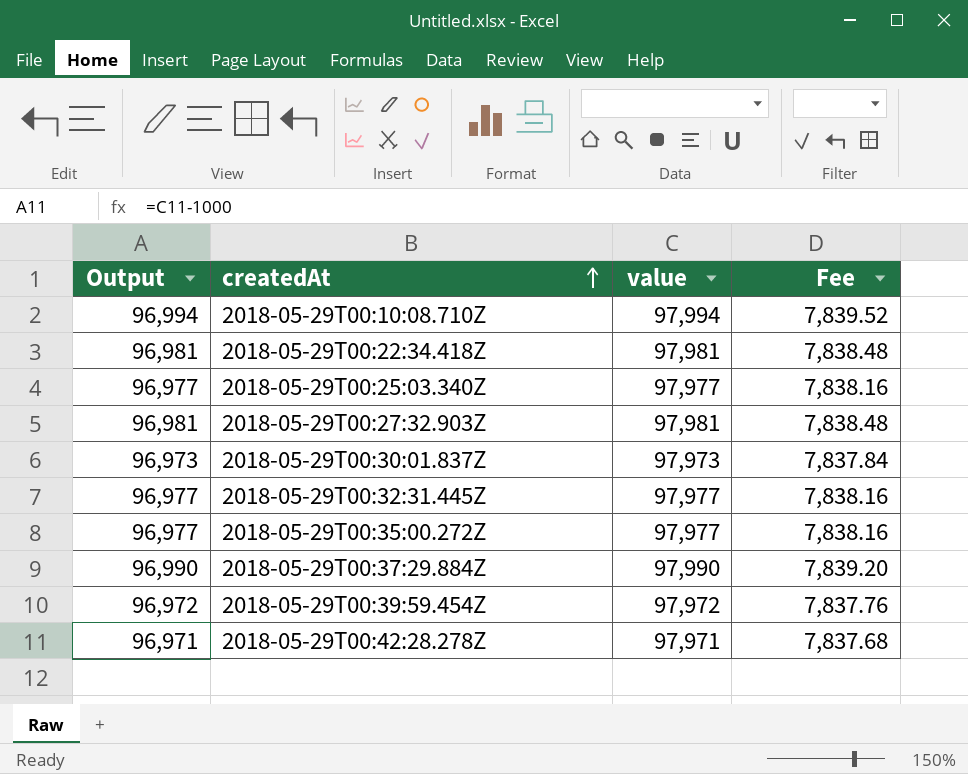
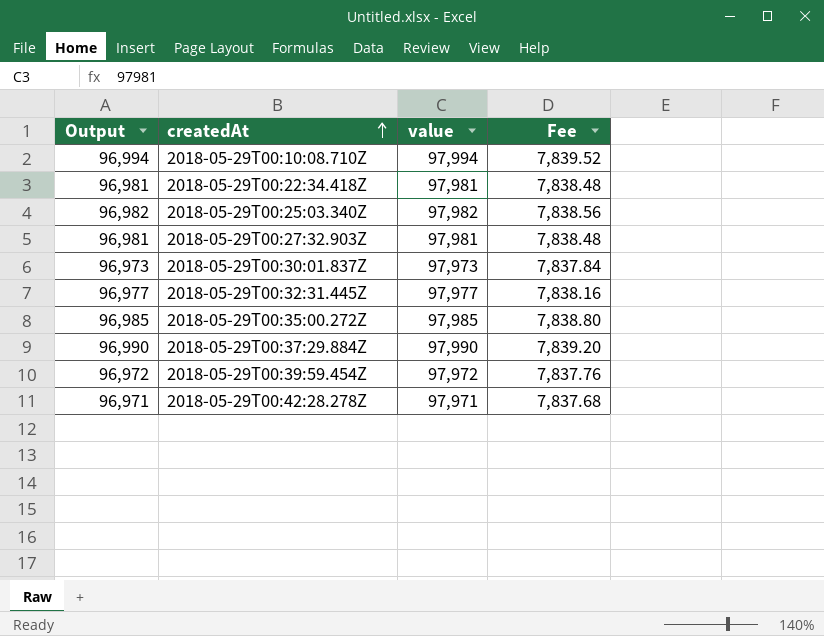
2018-05-29T00:25:03.340Z | Output: 96,977 -> 96,982
2018-05-29T00:25:03.340Z | value: 97,977 -> 97,982
2018-05-29T00:25:03.340Z | Fee: 7,838.16 -> 7,838.56
2018-05-29T00:35:00.272Z | Output: 96,977 -> 96,985
2018-05-29T00:35:00.272Z | value: 97,977 -> 97,985
2018-05-29T00:35:00.272Z | Fee: 7,838.16 -> 7,838.80

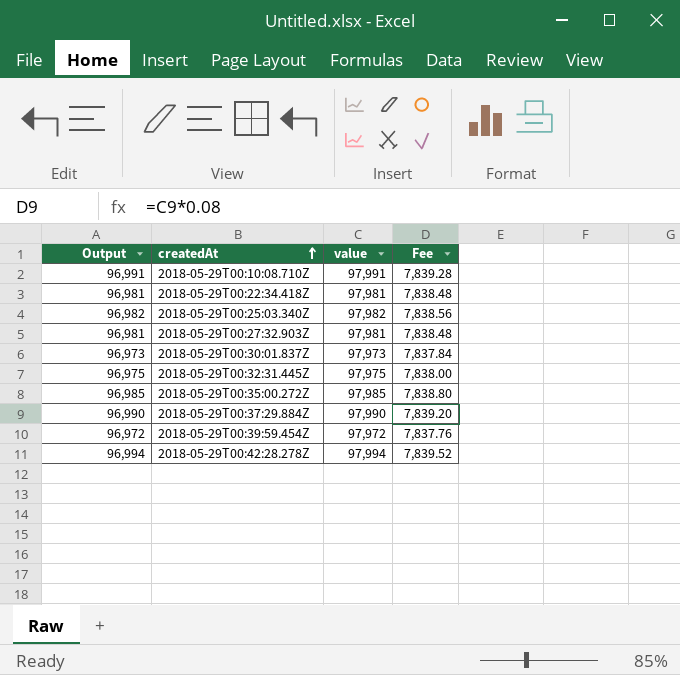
2018-05-29T00:10:08.710Z | Output: 96,994 -> 96,991
2018-05-29T00:10:08.710Z | value: 97,994 -> 97,991
2018-05-29T00:10:08.710Z | Fee: 7,839.52 -> 7,839.28
2018-05-29T00:32:31.445Z | Output: 96,977 -> 96,975
2018-05-29T00:32:31.445Z | value: 97,977 -> 97,975
2018-05-29T00:32:31.445Z | Fee: 7,838.16 -> 7,838.00
2018-05-29T00:42:28.278Z | Output: 96,971 -> 96,994
2018-05-29T00:42:28.278Z | value: 97,971 -> 97,994
2018-05-29T00:42:28.278Z | Fee: 7,837.68 -> 7,839.52

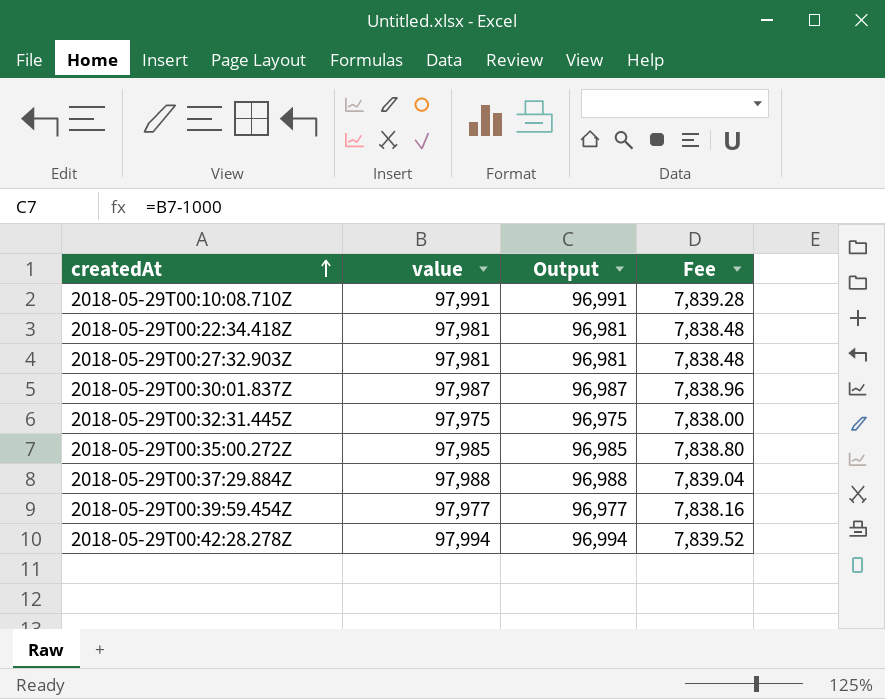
column Output | position: 1 -> 3
row 2018-05-29T00:25:03.340Z: 96,982 | 97,982 | 7,838.56 -> none
2018-05-29T00:30:01.837Z | value: 97,973 -> 97,987
2018-05-29T00:30:01.837Z | Output: 96,973 -> 96,987
2018-05-29T00:30:01.837Z | Fee: 7,837.84 -> 7,838.96
2018-05-29T00:37:29.884Z | value: 97,990 -> 97,988
2018-05-29T00:37:29.884Z | Output: 96,990 -> 96,988
2018-05-29T00:37:29.884Z | Fee: 7,839.20 -> 7,839.04
2018-05-29T00:39:59.454Z | value: 97,972 -> 97,977
2018-05-29T00:39:59.454Z | Output: 96,972 -> 96,977
2018-05-29T00:39:59.454Z | Fee: 7,837.76 -> 7,838.16

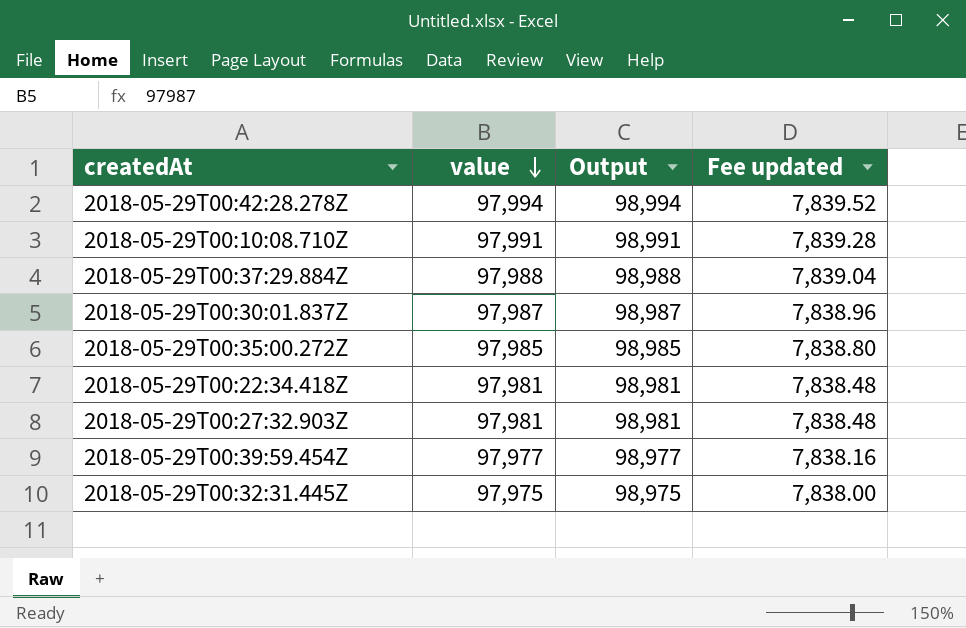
row order: createdAt ascending -> value descending
column Output | formula: [value] - 1000 -> [value] + 1000
column name: Fee -> Fee updated

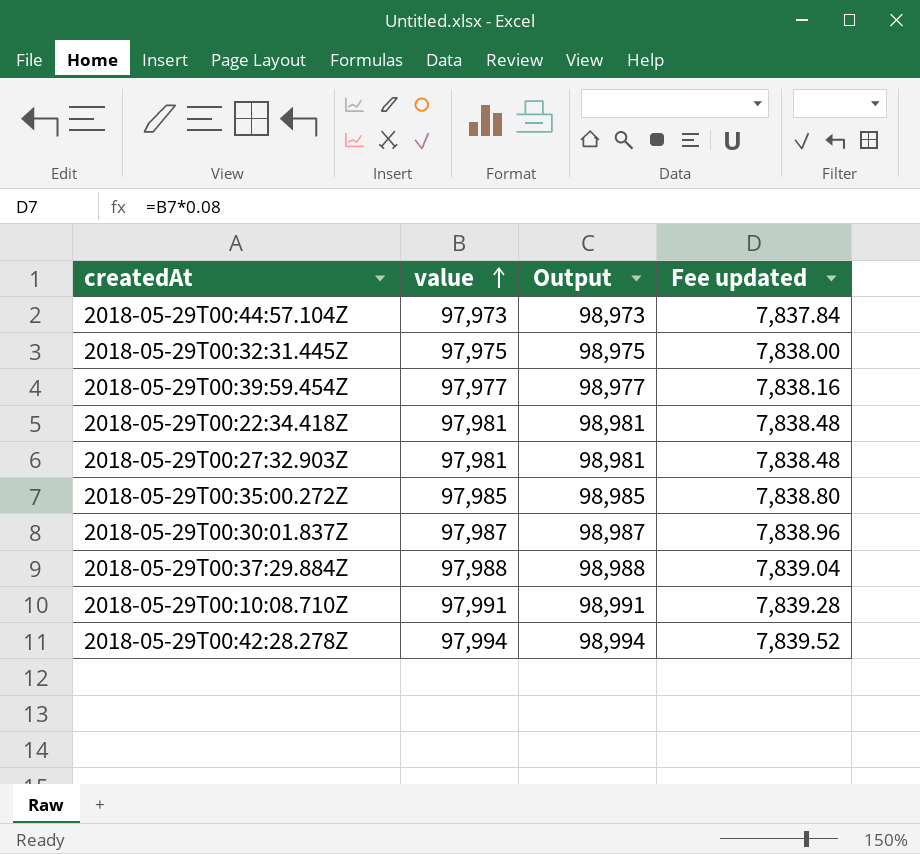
row order: value descending -> value ascending
row 2018-05-29T00:44:57.104Z: none -> 97,973 | 98,973 | 7,837.84

